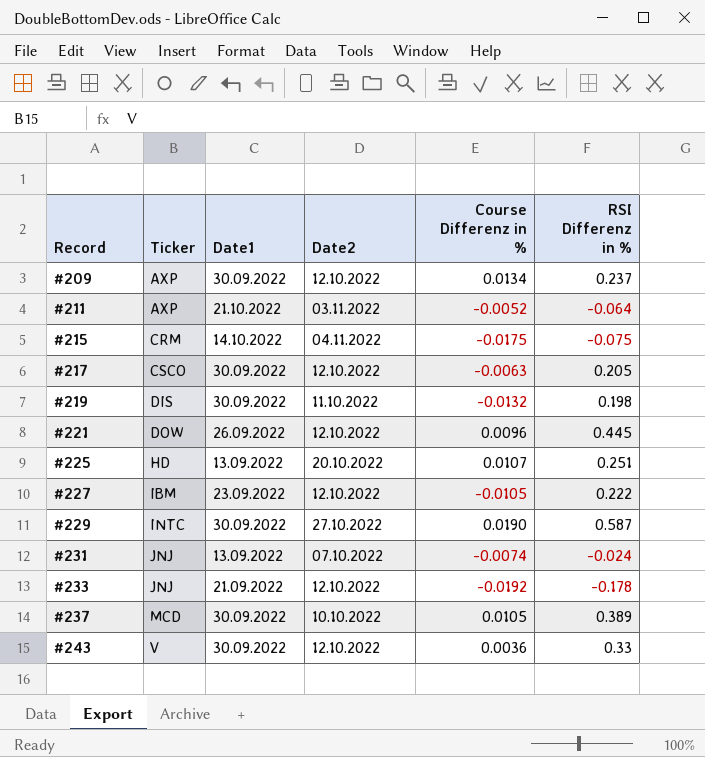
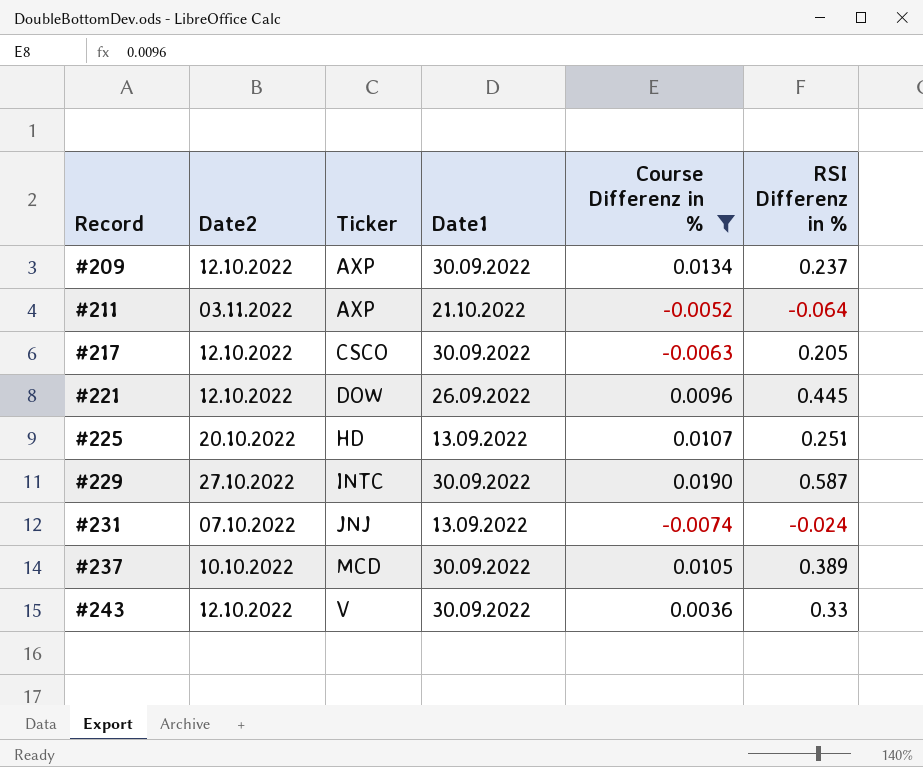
filter: none -> Course Differenz in % >= -0.0074
column Date2 | position: 4 -> 2

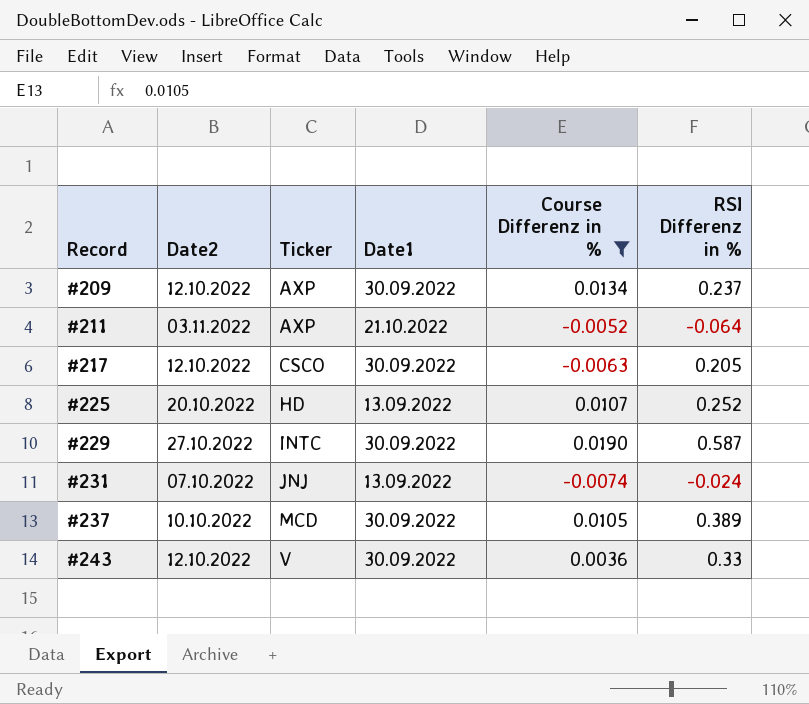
row #221: 12.10.2022 | DOW | 26.09.2022 | 0.0096 | 0.445 -> none
#225 | RSI Differenz in %: 0.251 -> 0.252

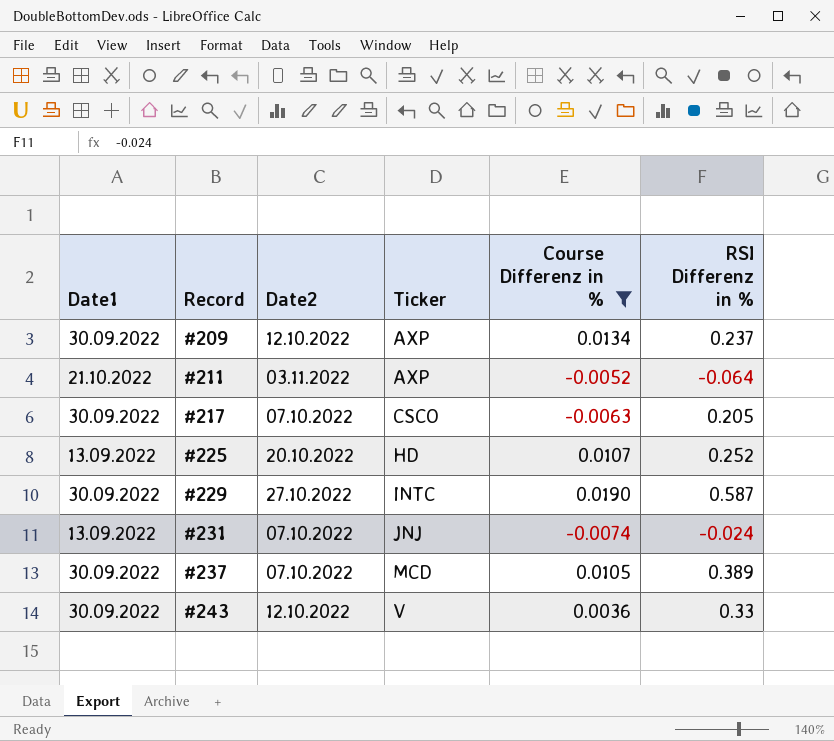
column Date1 | position: 4 -> 1
#217 | Date2: 12.10.2022 -> 07.10.2022
#237 | Date2: 10.10.2022 -> 07.10.2022

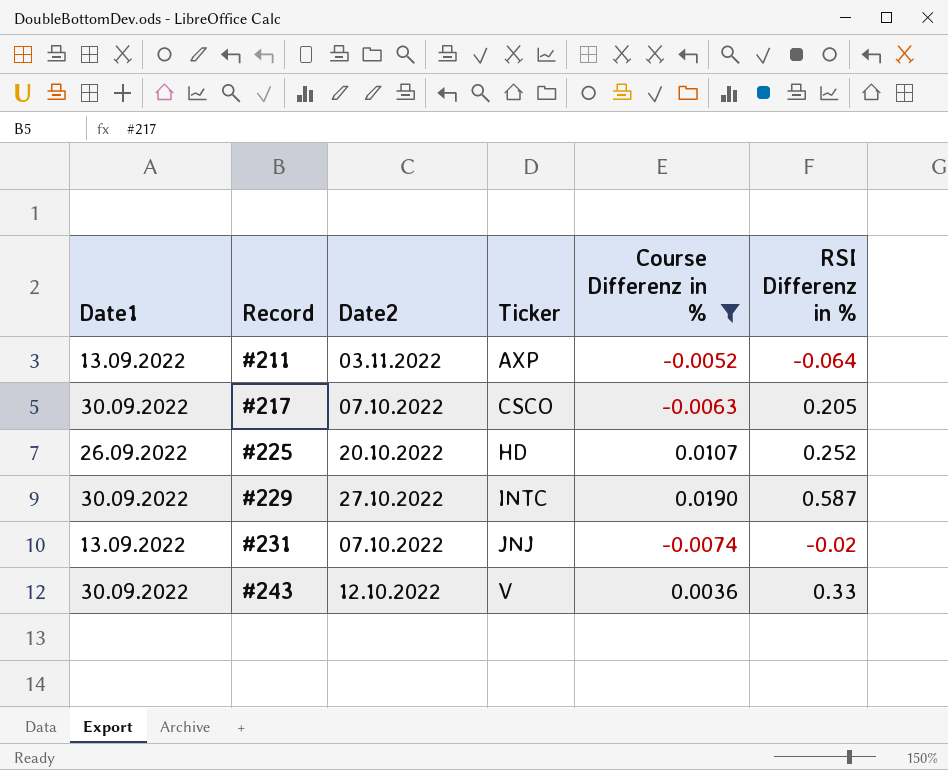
row #209: 30.09.2022 | 12.10.2022 | AXP | 0.0134 | 0.237 -> none
row #237: 30.09.2022 | 07.10.2022 | MCD | 0.0105 | 0.389 -> none
#211 | Date1: 21.10.2022 -> 13.09.2022
#225 | Date1: 13.09.2022 -> 26.09.2022
#231 | RSI Differenz in %: -0.024 -> -0.02

